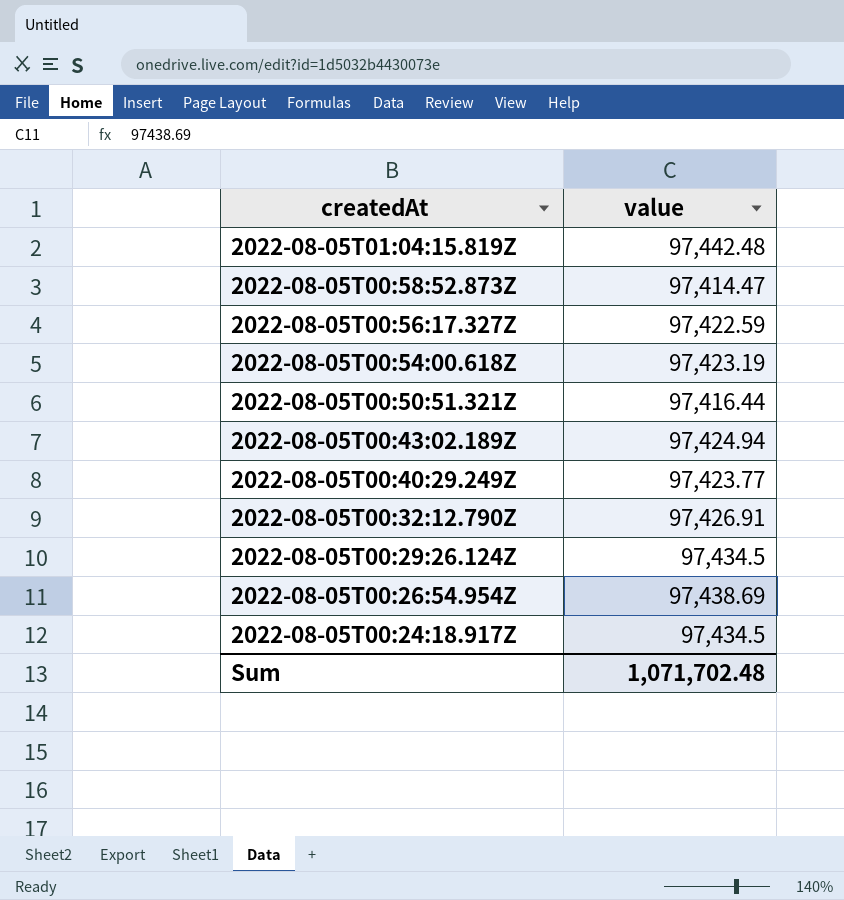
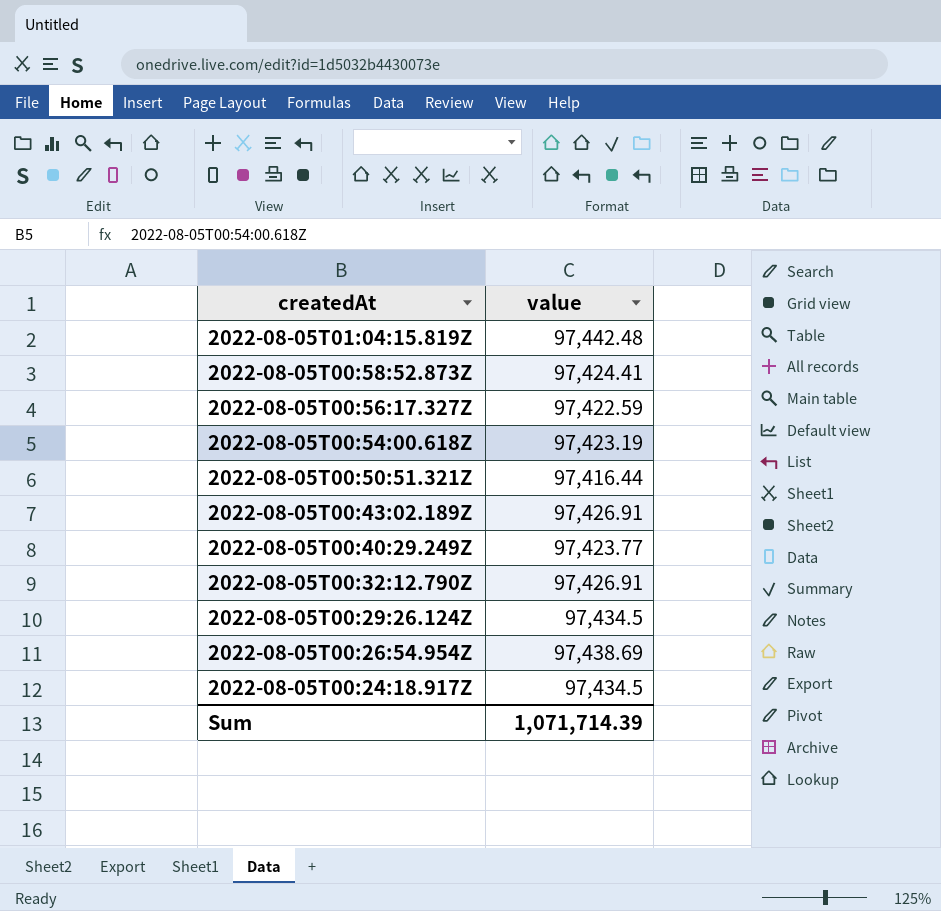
2022-08-05T00:58:52.873Z | value: 97,414.47 -> 97,424.41
2022-08-05T00:43:02.189Z | value: 97,424.94 -> 97,426.91
Sum | value: 1,071,702.48 -> 1,071,714.39

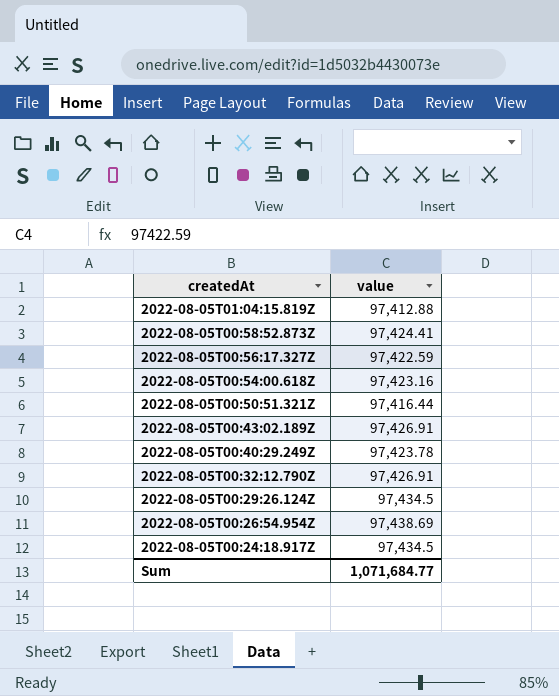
2022-08-05T01:04:15.819Z | value: 97,442.48 -> 97,412.88
2022-08-05T00:54:00.618Z | value: 97,423.19 -> 97,423.16
2022-08-05T00:40:29.249Z | value: 97,423.77 -> 97,423.78
Sum | value: 1,071,714.39 -> 1,071,684.77

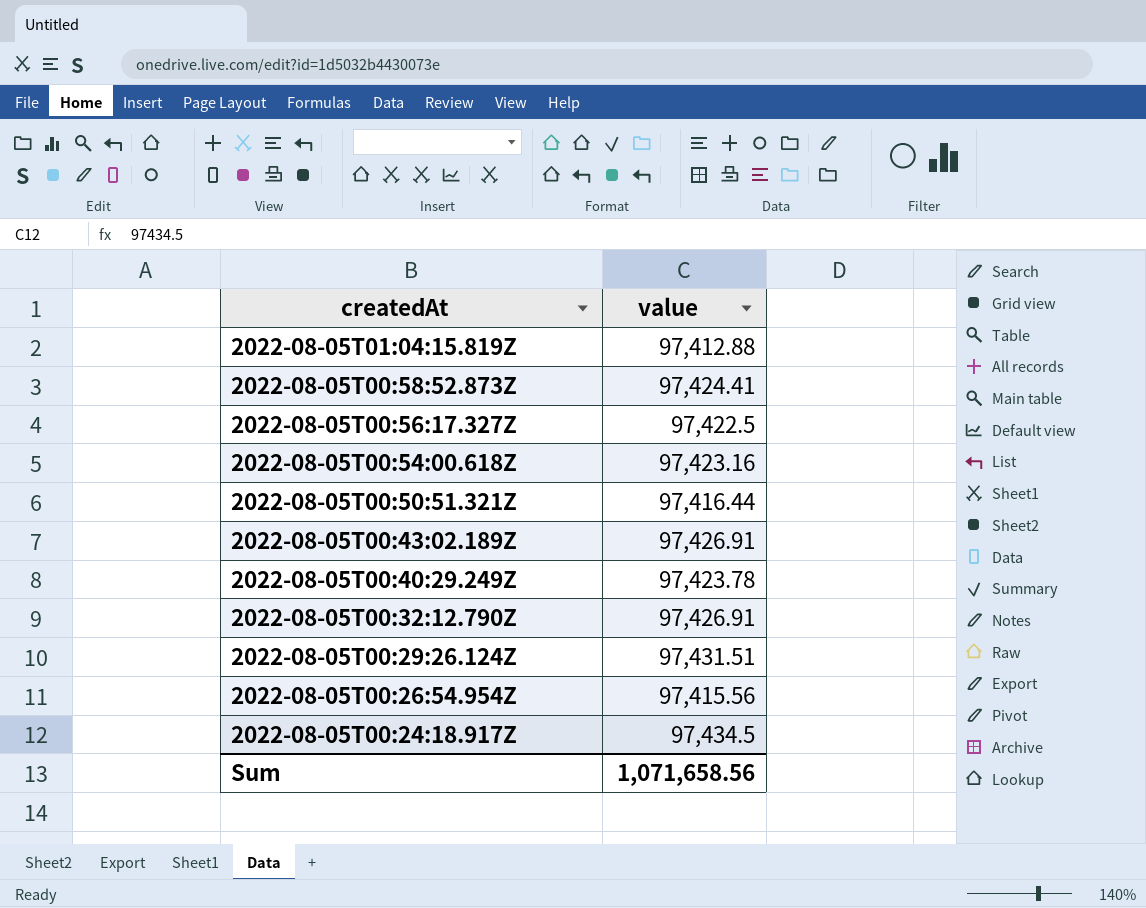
2022-08-05T00:56:17.327Z | value: 97,422.59 -> 97,422.5
2022-08-05T00:29:26.124Z | value: 97,434.5 -> 97,431.51
2022-08-05T00:26:54.954Z | value: 97,438.69 -> 97,415.56
Sum | value: 1,071,684.77 -> 1,071,658.56

